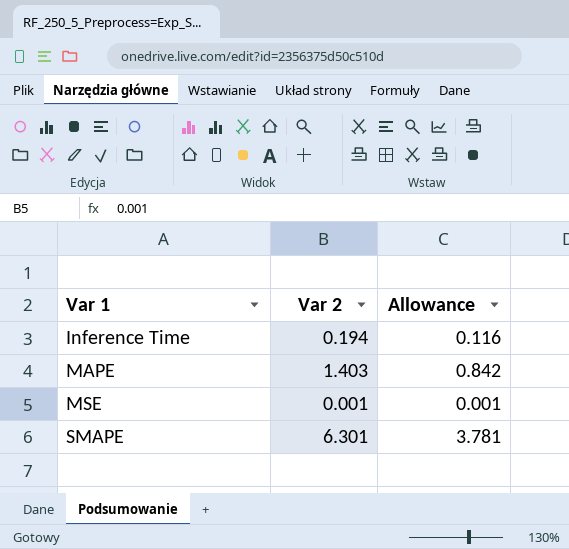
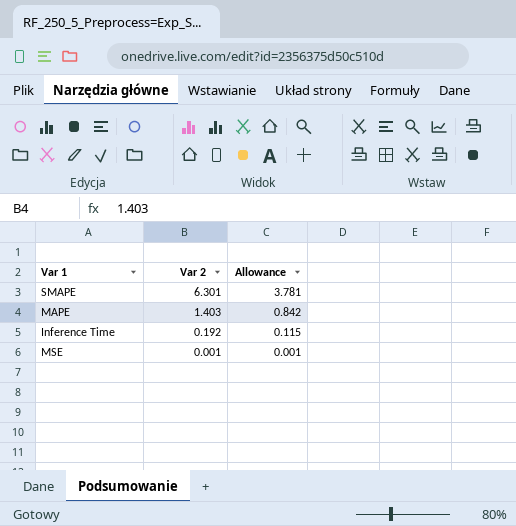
row order: Var 1 ascending -> Var 2 descending
Inference Time | Var 2: 0.194 -> 0.192
Inference Time | Allowance: 0.116 -> 0.115

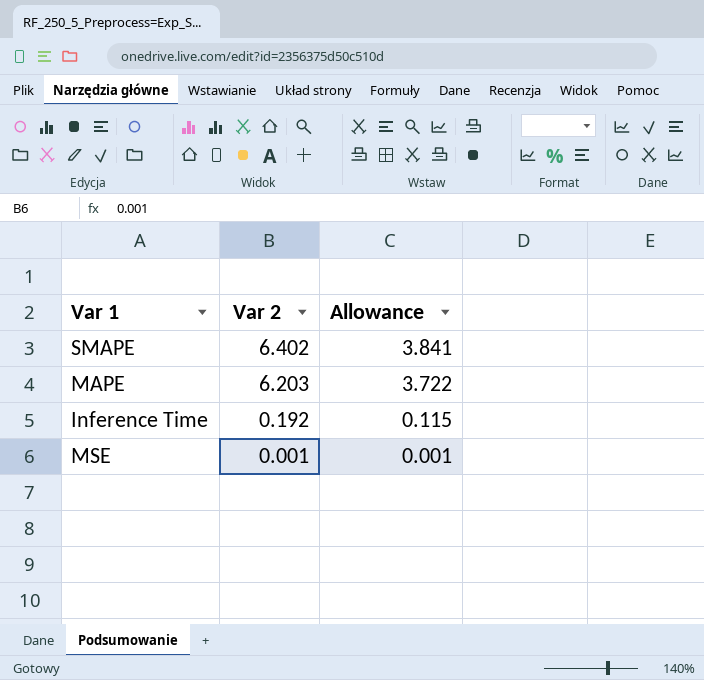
SMAPE | Var 2: 6.301 -> 6.402
SMAPE | Allowance: 3.781 -> 3.841
MAPE | Var 2: 1.403 -> 6.203
MAPE | Allowance: 0.842 -> 3.722

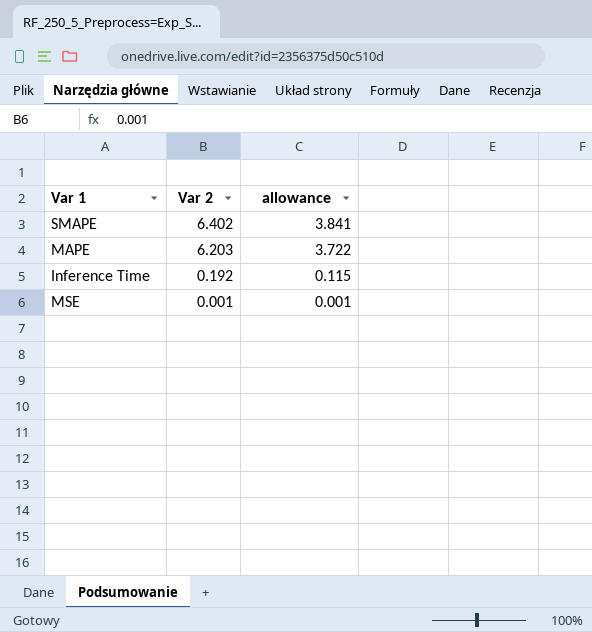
column name: Allowance -> allowance

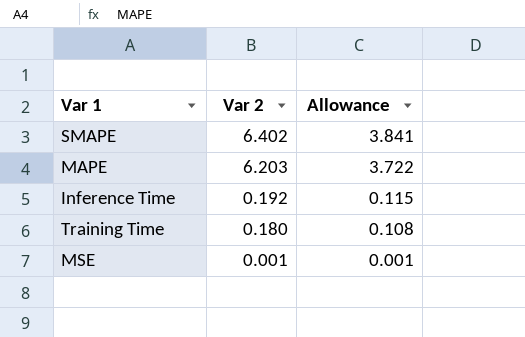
column name: allowance -> Allowance
row Training Time: none -> 0.180 | 0.108

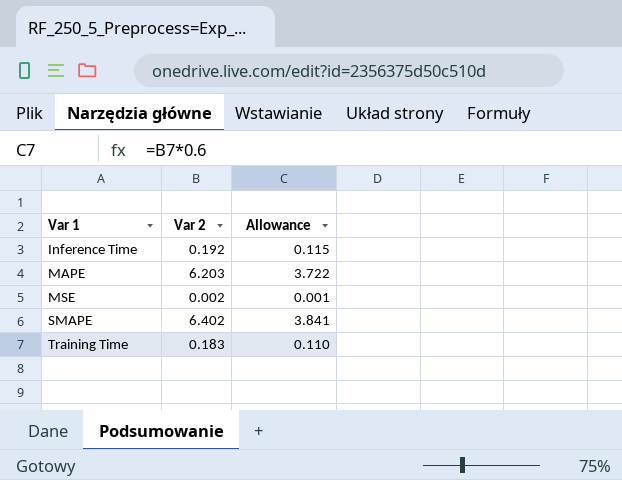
row order: Var 2 descending -> Var 1 ascending
MSE | Var 2: 0.001 -> 0.002
Training Time | Var 2: 0.180 -> 0.183
Training Time | Allowance: 0.108 -> 0.110

